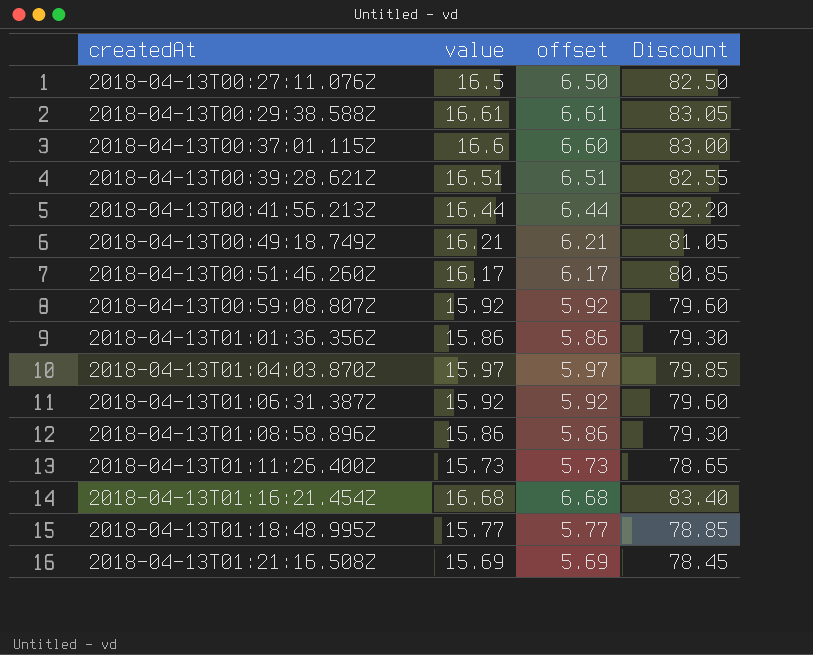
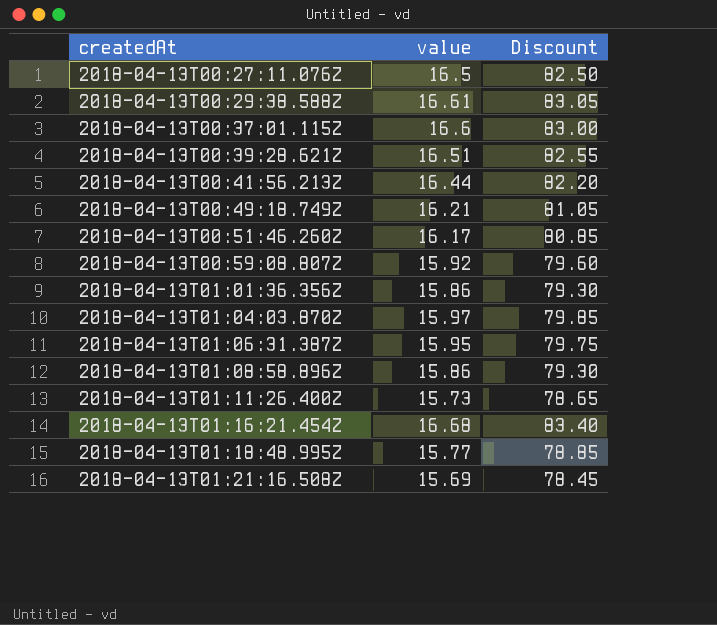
column offset | formula: [value] - 10 -> none
2018-04-13T01:06:31.387Z | value: 15.92 -> 15.95
2018-04-13T01:06:31.387Z | Discount: 79.60 -> 79.75

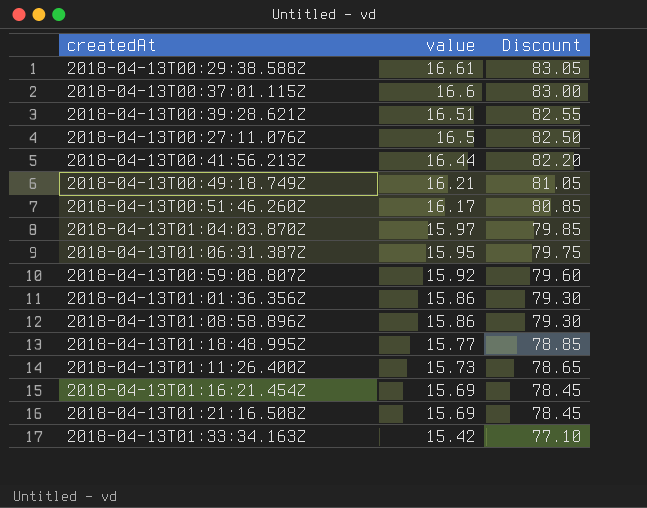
row order: createdAt ascending -> value descending
2018-04-13T01:16:21.454Z | value: 16.68 -> 15.69
2018-04-13T01:16:21.454Z | Discount: 83.40 -> 78.45
row 2018-04-13T01:33:34.163Z: none -> 15.42 | 77.10

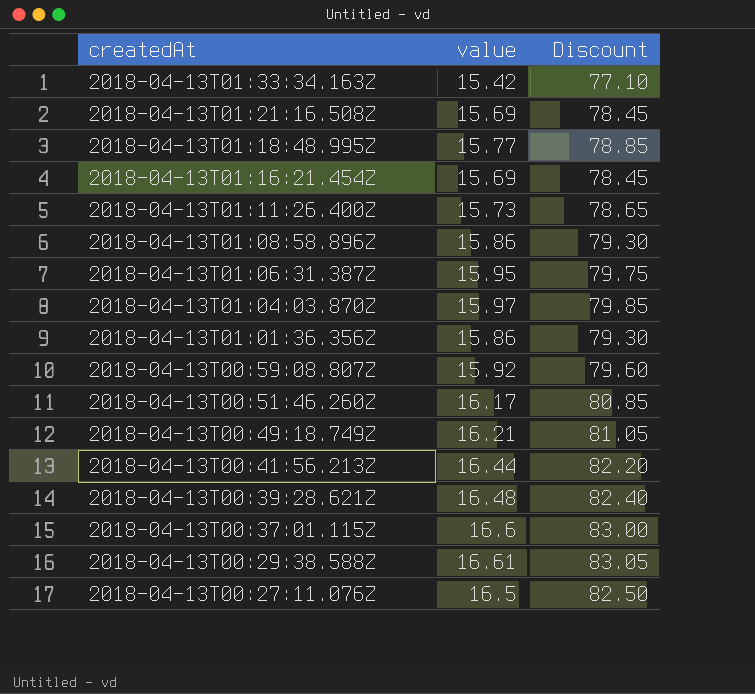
row order: value descending -> createdAt descending
2018-04-13T00:39:28.621Z | value: 16.51 -> 16.48
2018-04-13T00:39:28.621Z | Discount: 82.55 -> 82.40

